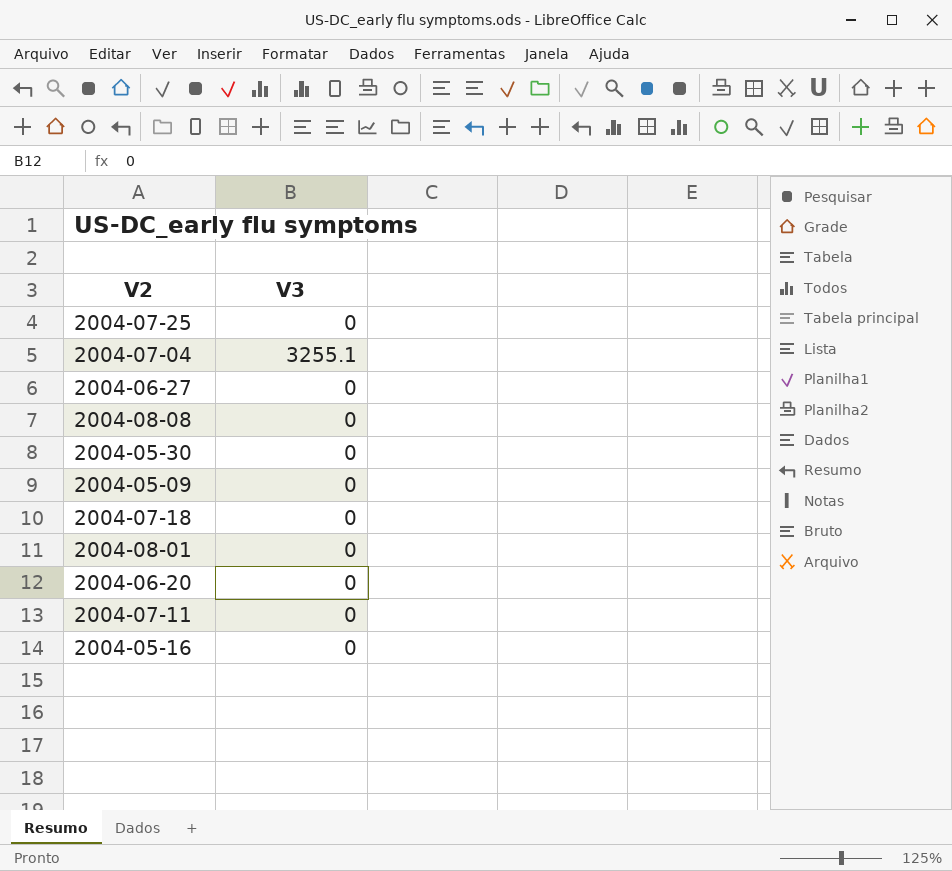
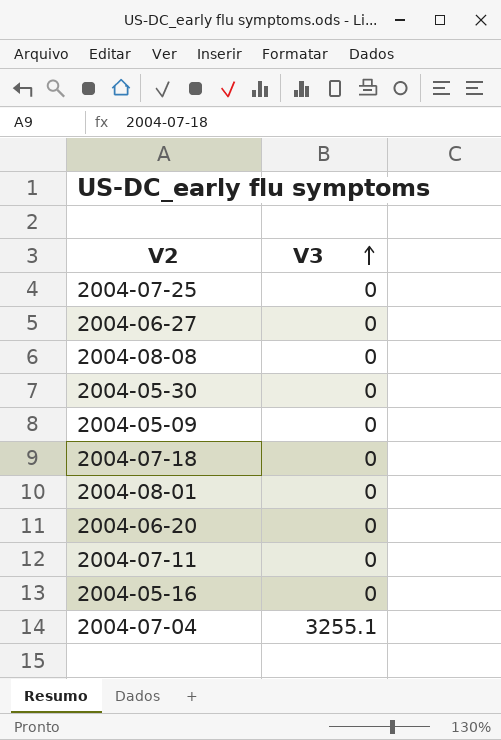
row order: none -> V3 ascending

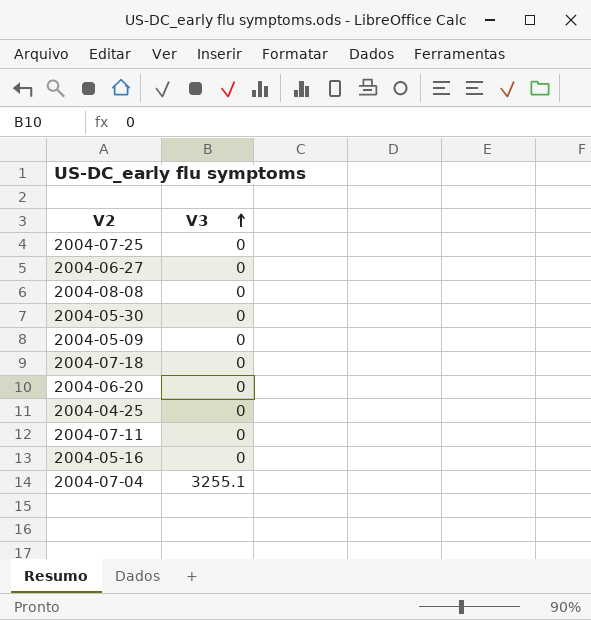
row 2004-08-01: 0 -> none
row 2004-04-25: none -> 0

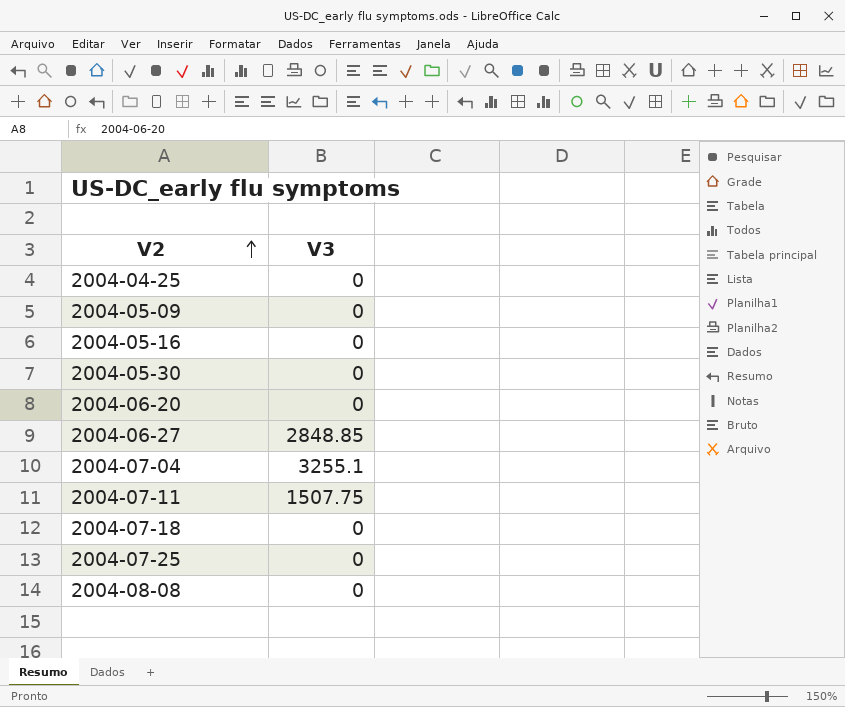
row order: V3 ascending -> V2 ascending
2004-06-27 | V3: 0 -> 2848.85
2004-07-11 | V3: 0 -> 1507.75

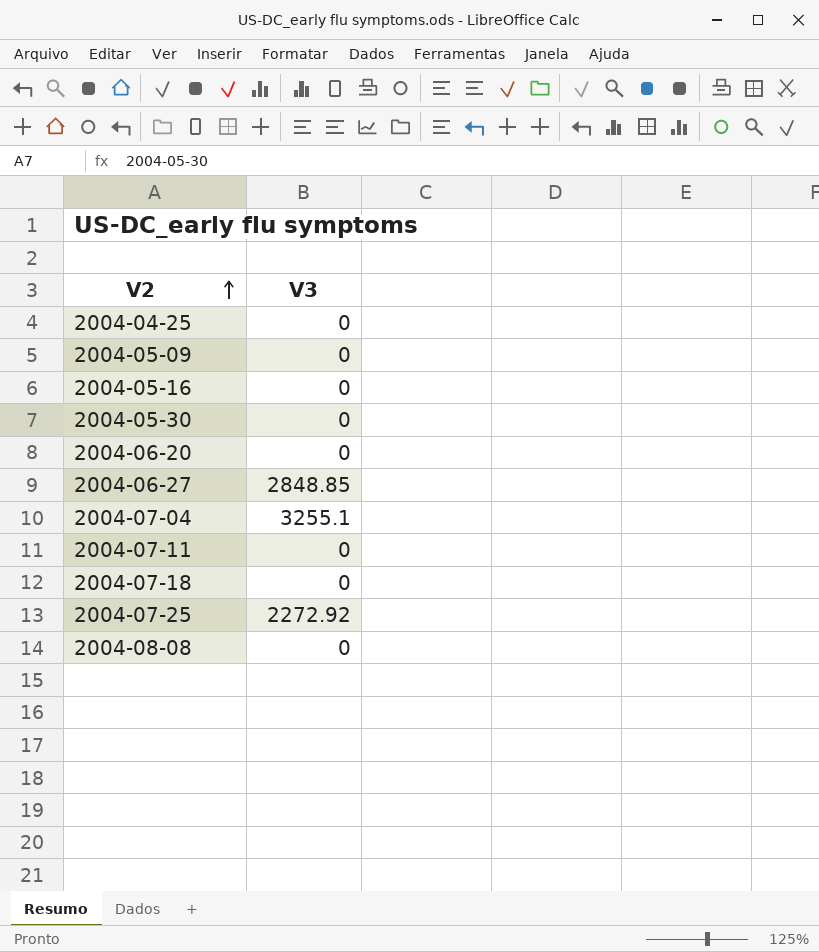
2004-07-11 | V3: 1507.75 -> 0
2004-07-25 | V3: 0 -> 2272.92

